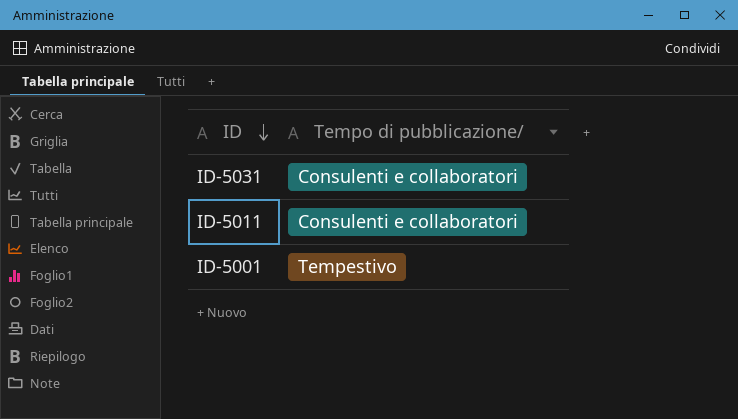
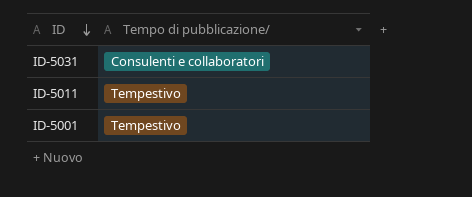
ID-5011 | Tempo di pubblicazione/: Consulenti e collaboratori -> Tempestivo

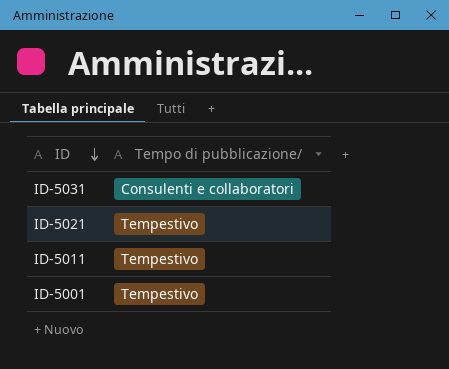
row ID-5021: none -> Tempestivo

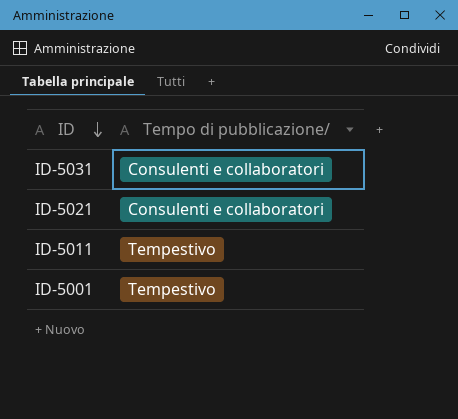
ID-5021 | Tempo di pubblicazione/: Tempestivo -> Consulenti e collaboratori

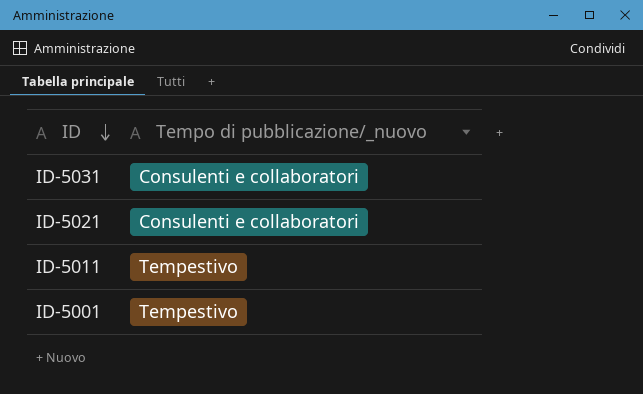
column name: Tempo di pubblicazione/ -> Tempo di pubblicazione/_nuovo

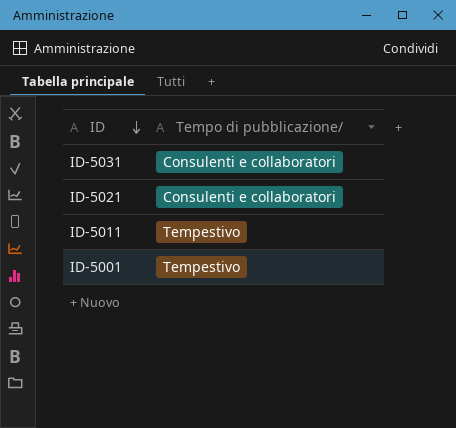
column name: Tempo di pubblicazione/_nuovo -> Tempo di pubblicazione/

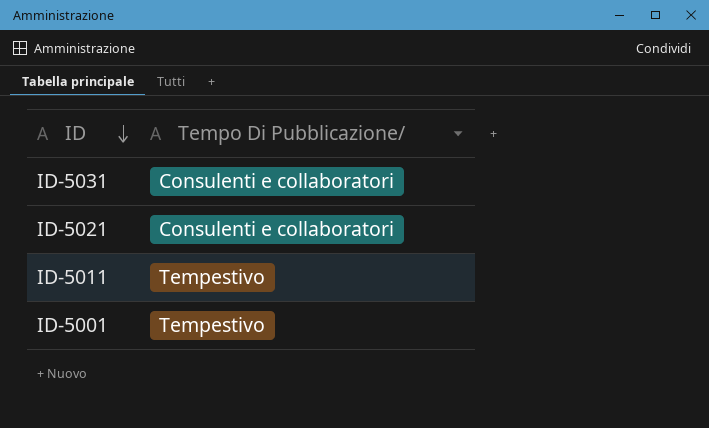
column name: Tempo di pubblicazione/ -> Tempo Di Pubblicazione/

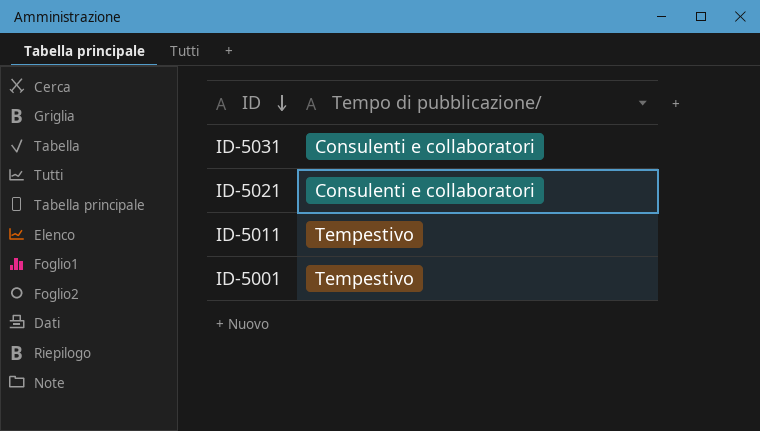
column name: Tempo Di Pubblicazione/ -> Tempo di pubblicazione/

